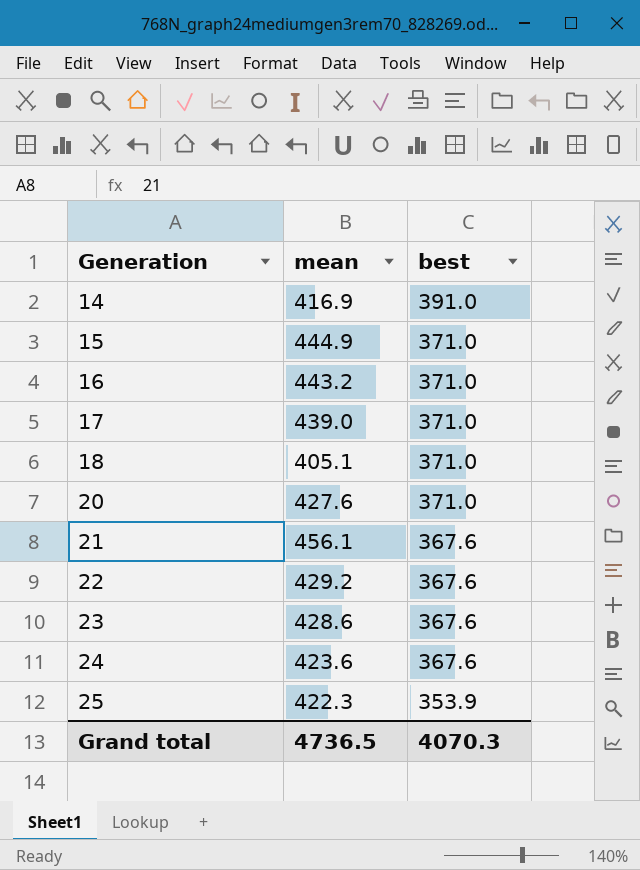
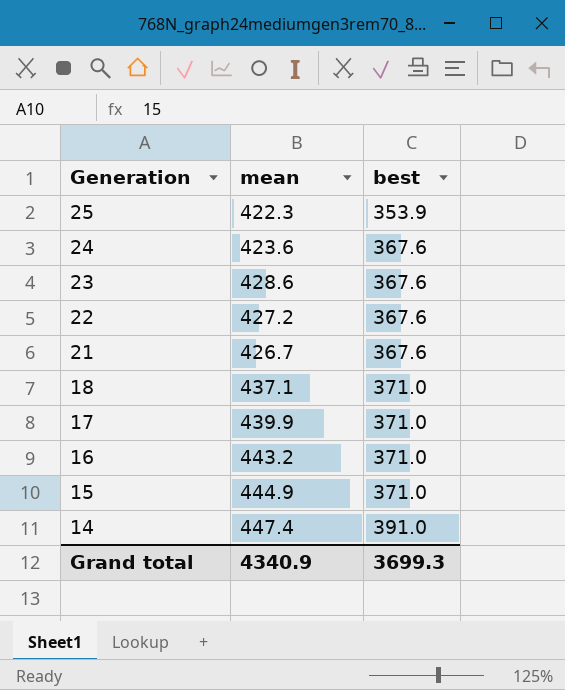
row order: Generation ascending -> Generation descending
row 20: 427.6 | 371.0 -> none
22 | mean: 429.2 -> 427.2
21 | mean: 456.1 -> 426.7
18 | mean: 405.1 -> 437.1
17 | mean: 439.0 -> 439.9
14 | mean: 416.9 -> 447.4
Grand total | mean: 4736.5 -> 4340.9
Grand total | best: 4070.3 -> 3699.3

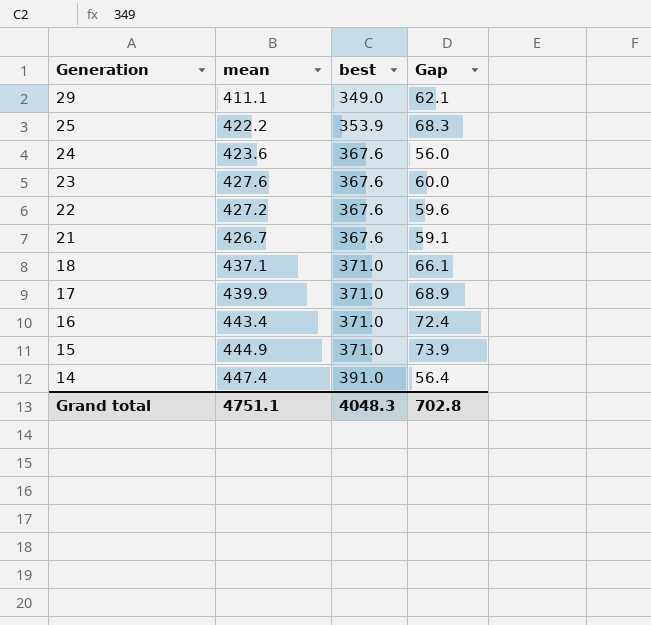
column Gap | formula: none -> [mean] - [best]
row 29: none -> 411.1 | 349.0 | 62.1
25 | mean: 422.3 -> 422.2
23 | mean: 428.6 -> 427.6
16 | mean: 443.2 -> 443.4
Grand total | mean: 4340.9 -> 4751.1
Grand total | best: 3699.3 -> 4048.3

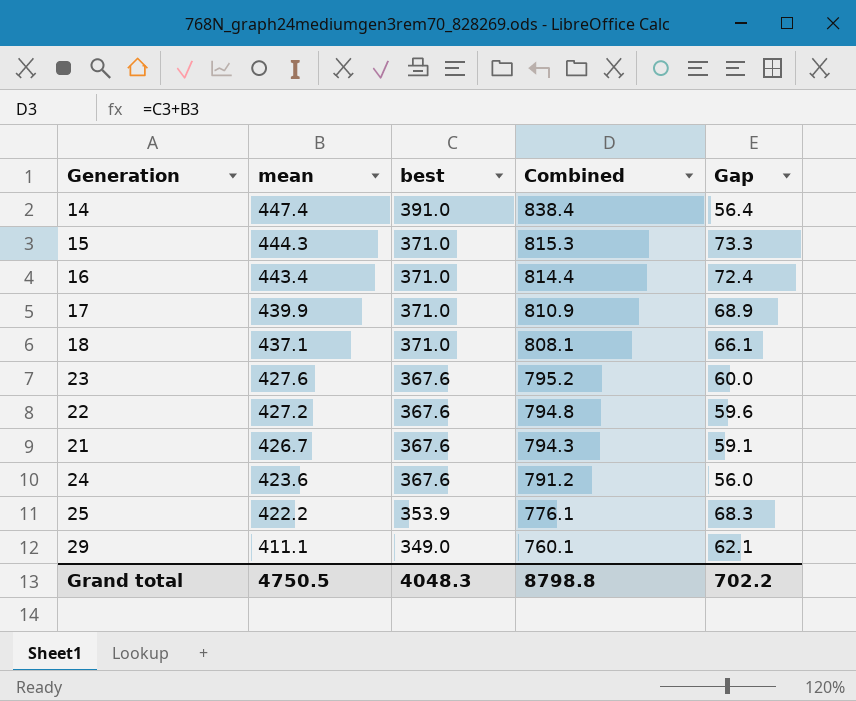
row order: Generation descending -> mean descending
column Combined | formula: none -> [mean] + [best]
15 | mean: 444.9 -> 444.3
15 | Gap: 73.9 -> 73.3
Grand total | mean: 4751.1 -> 4750.5
Grand total | Gap: 702.8 -> 702.2

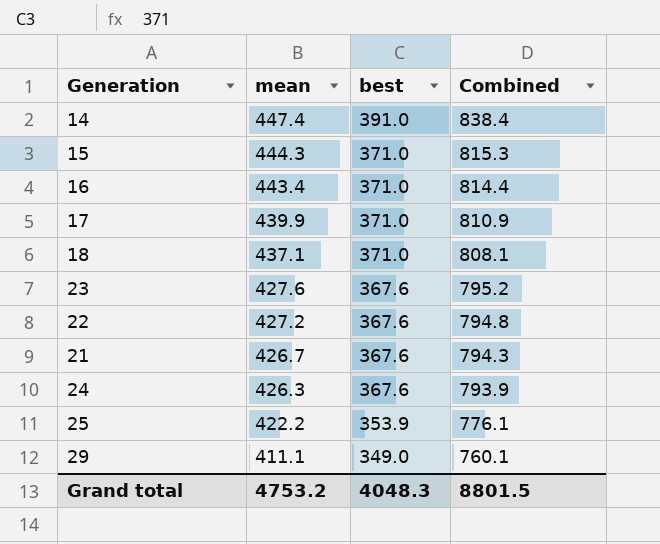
column Gap | formula: [mean] - [best] -> none
24 | mean: 423.6 -> 426.3
24 | Combined: 791.2 -> 793.9
Grand total | mean: 4750.5 -> 4753.2
Grand total | Combined: 8798.8 -> 8801.5

